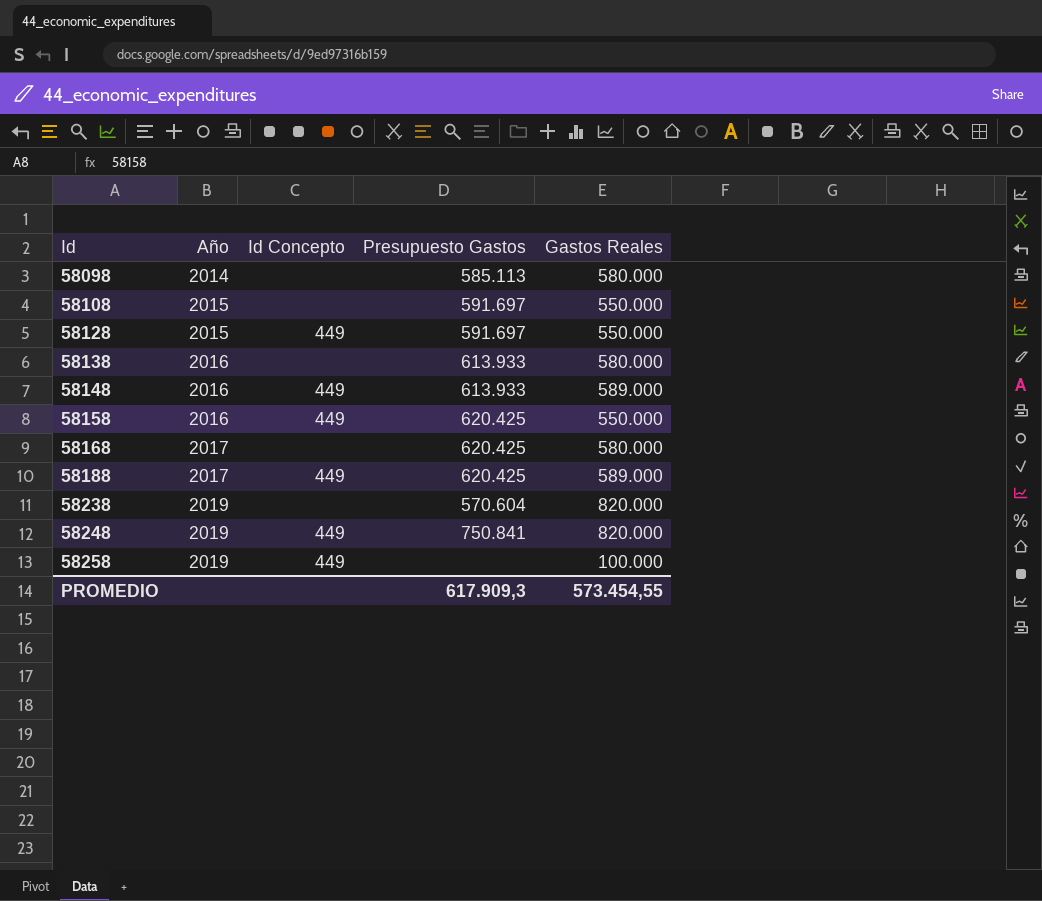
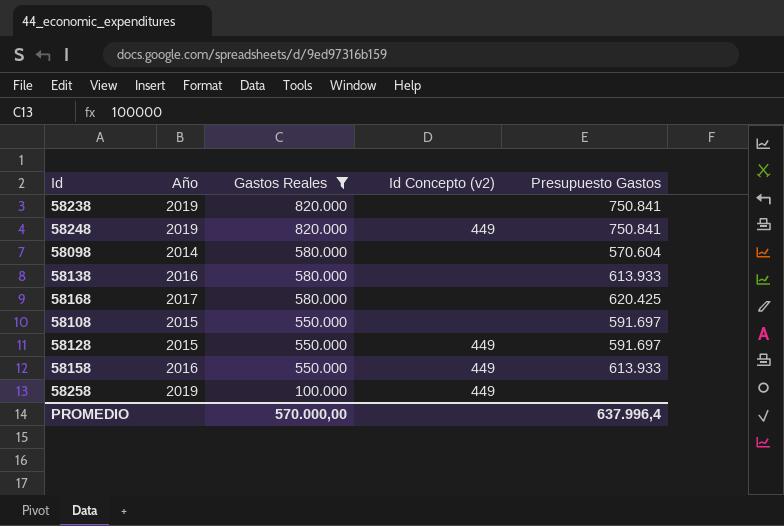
filter: none -> Gastos Reales != 589.000
row order: Id ascending -> Gastos Reales descending
column Gastos Reales | position: 5 -> 3
column name: Id Concepto -> Id Concepto (v2)
58238 | Presupuesto Gastos: 570.604 -> 750.841
58098 | Presupuesto Gastos: 585.113 -> 570.604
58158 | Presupuesto Gastos: 620.425 -> 613.933
PROMEDIO | Gastos Reales: 573.454,55 -> 570.000,00
PROMEDIO | Presupuesto Gastos: 617.909,3 -> 637.996,4

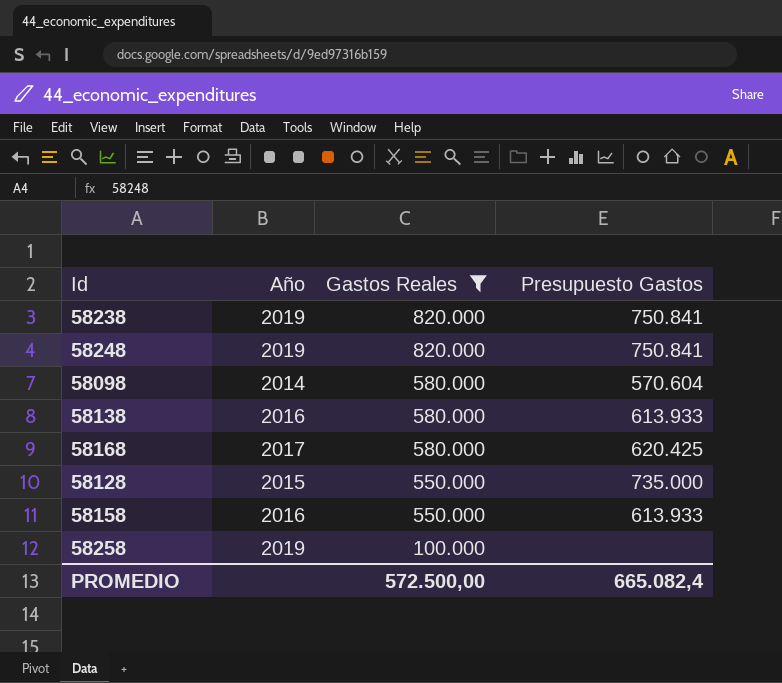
column Id Concepto (v2) | position: 4 -> none
row 58108: 2015 | 550.000 | none | 591.697 -> none
58128 | Presupuesto Gastos: 591.697 -> 735.000
PROMEDIO | Gastos Reales: 570.000,00 -> 572.500,00
PROMEDIO | Presupuesto Gastos: 637.996,4 -> 665.082,4

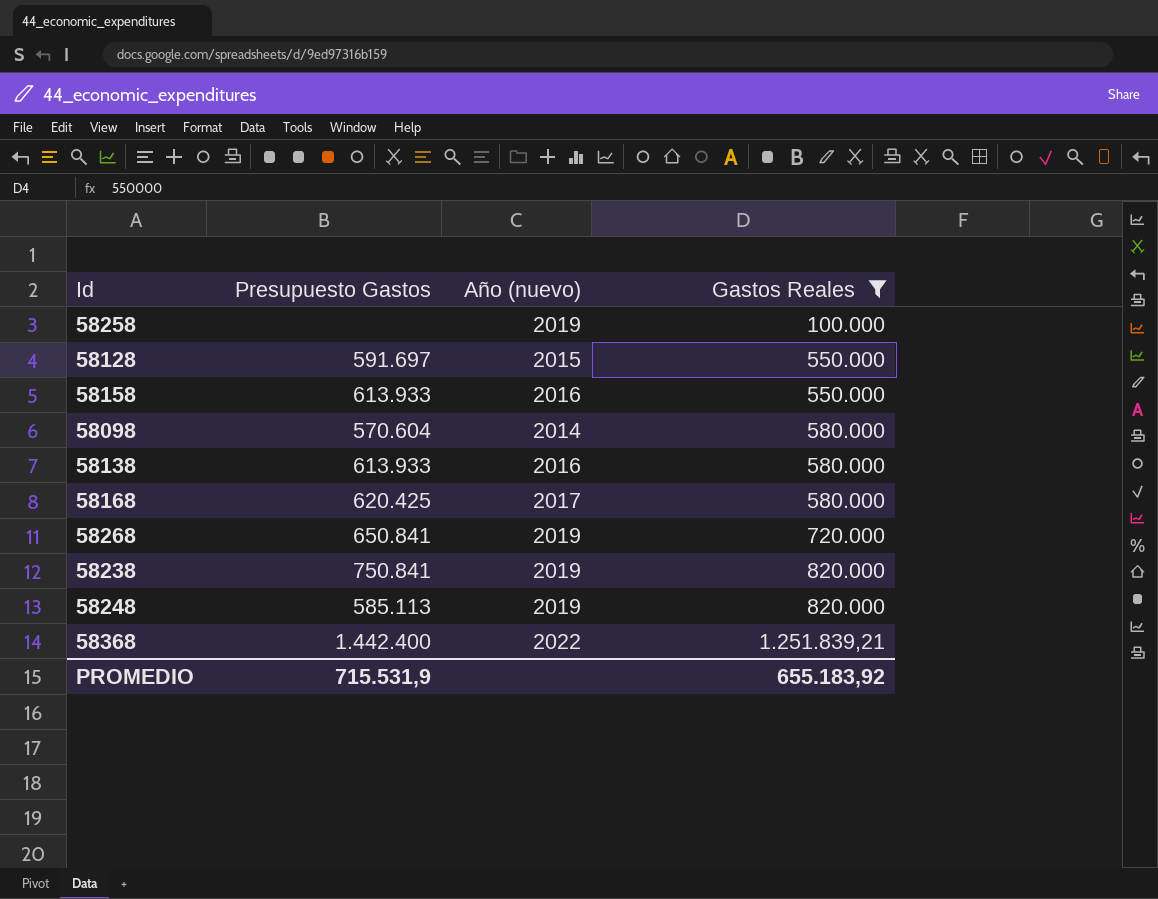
row order: Gastos Reales descending -> Gastos Reales ascending
column Presupuesto Gastos | position: 4 -> 2
column name: Año -> Año (nuevo)
58128 | Presupuesto Gastos: 735.000 -> 591.697
row 58268: none -> 650.841 | 2019 | 720.000
58248 | Presupuesto Gastos: 750.841 -> 585.113
row 58368: none -> 1.442.400 | 2022 | 1.251.839,21
PROMEDIO | Presupuesto Gastos: 665.082,4 -> 715.531,9
PROMEDIO | Gastos Reales: 572.500,00 -> 655.183,92

